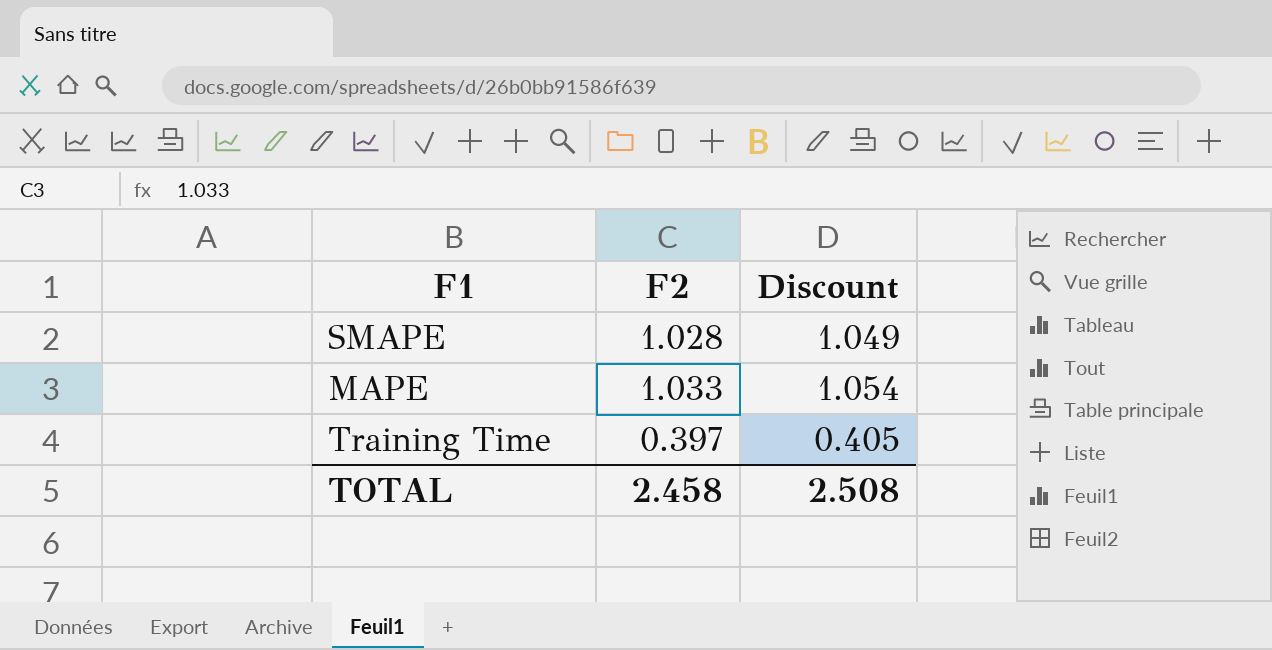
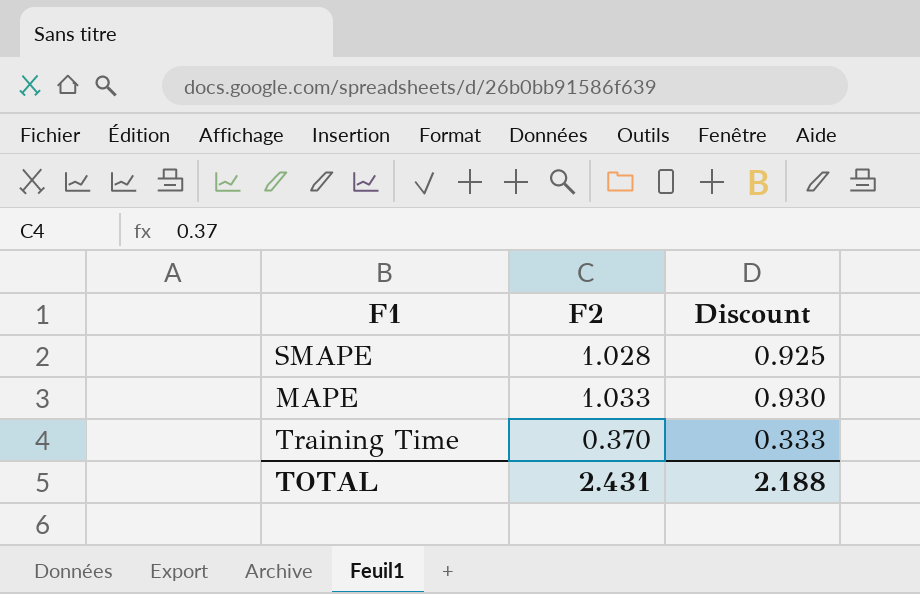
column Discount | formula: [F2] * 1.02 -> [F2] * 0.9
Training Time | F2: 0.397 -> 0.370
TOTAL | F2: 2.458 -> 2.431
TOTAL | Discount: 2.508 -> 2.188

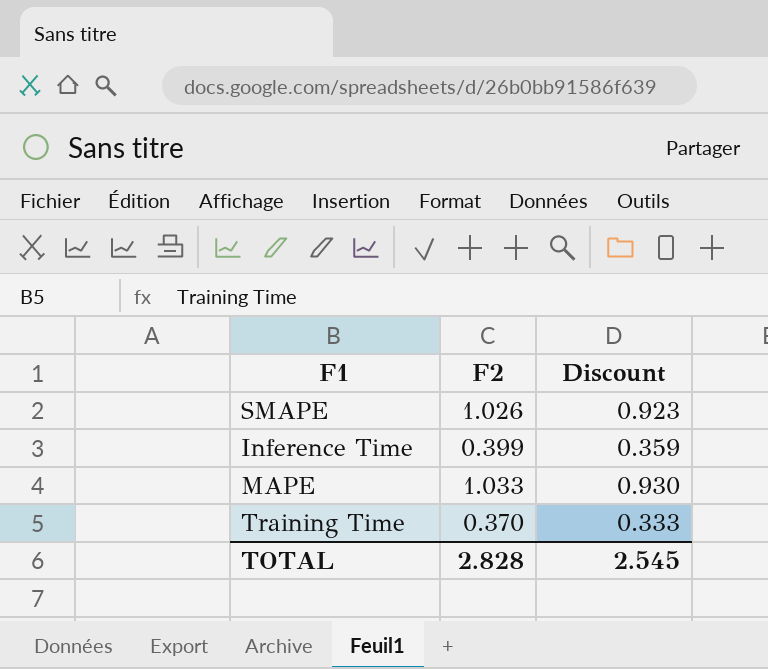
SMAPE | F2: 1.028 -> 1.026
SMAPE | Discount: 0.925 -> 0.923
row Inference Time: none -> 0.399 | 0.359
TOTAL | F2: 2.431 -> 2.828
TOTAL | Discount: 2.188 -> 2.545

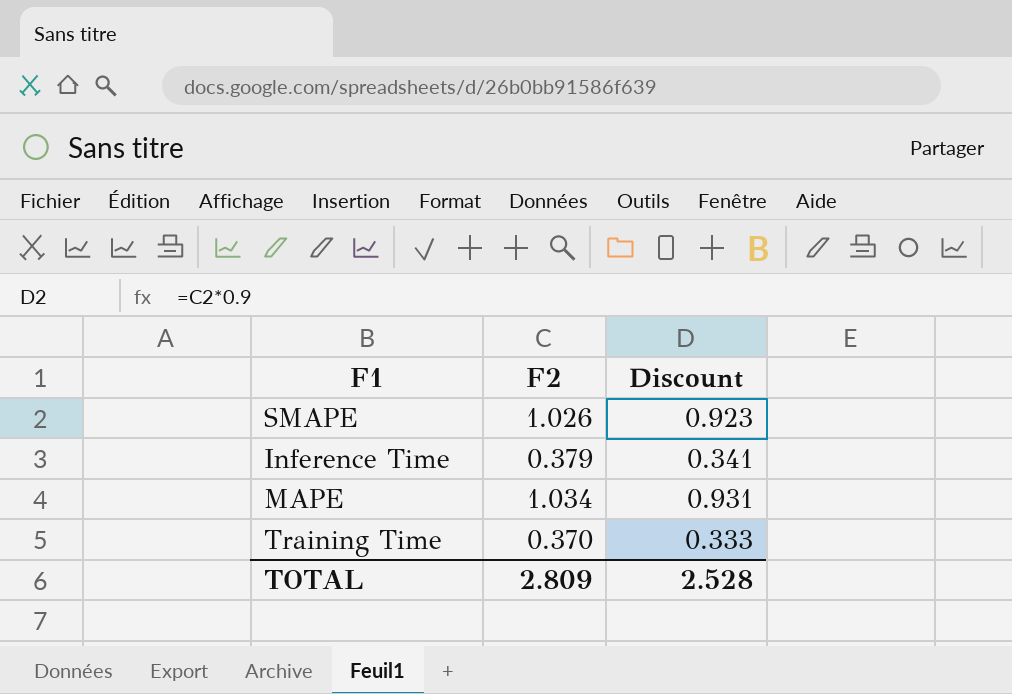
Inference Time | F2: 0.399 -> 0.379
Inference Time | Discount: 0.359 -> 0.341
MAPE | F2: 1.033 -> 1.034
MAPE | Discount: 0.930 -> 0.931
TOTAL | F2: 2.828 -> 2.809
TOTAL | Discount: 2.545 -> 2.528

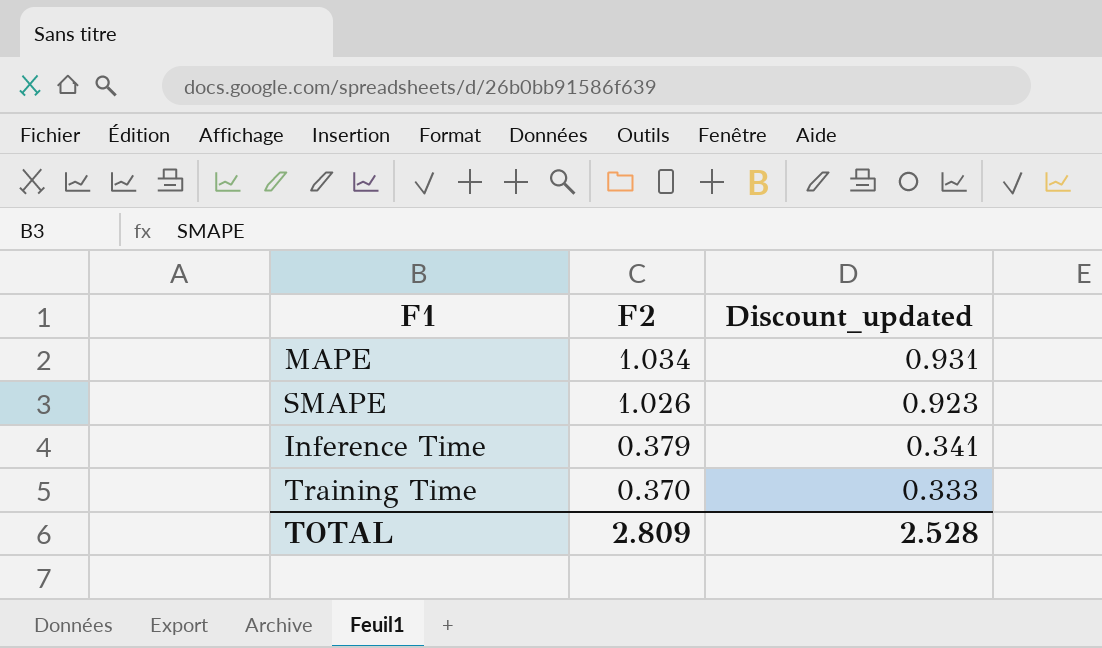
row order: none -> F2 descending
column name: Discount -> Discount_updated

